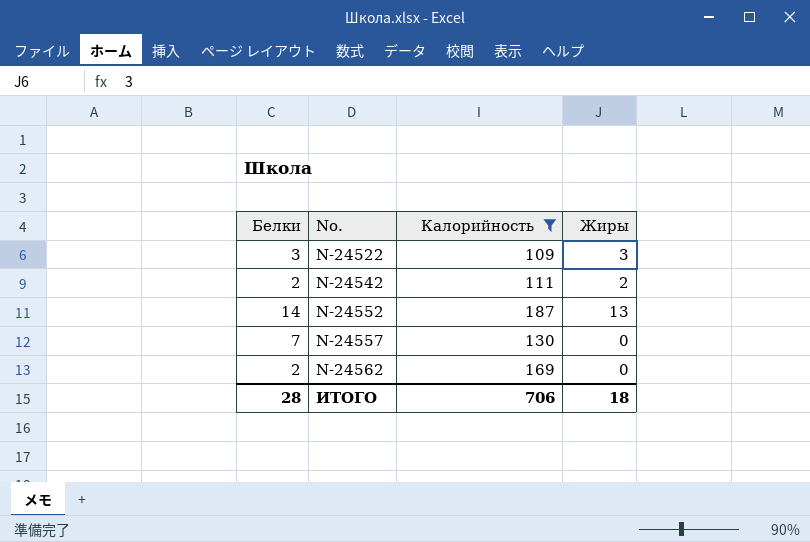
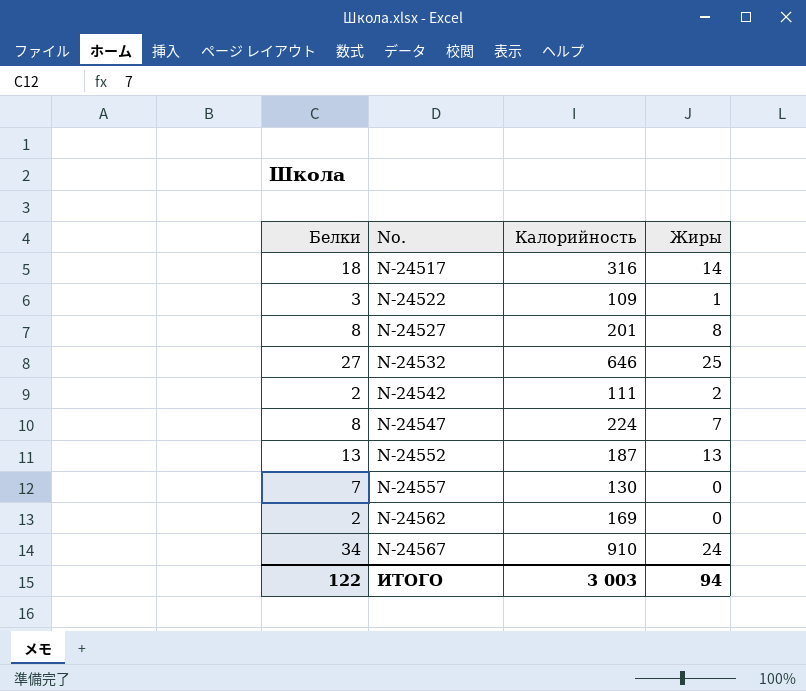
filter: Калорийность <= 187 -> none
N-24522 | Жиры: 3 -> 1
N-24552 | Белки: 14 -> 13
ИТОГО | Белки: 28 -> 122
ИТОГО | Калорийность: 706 -> 3 003
ИТОГО | Жиры: 18 -> 94

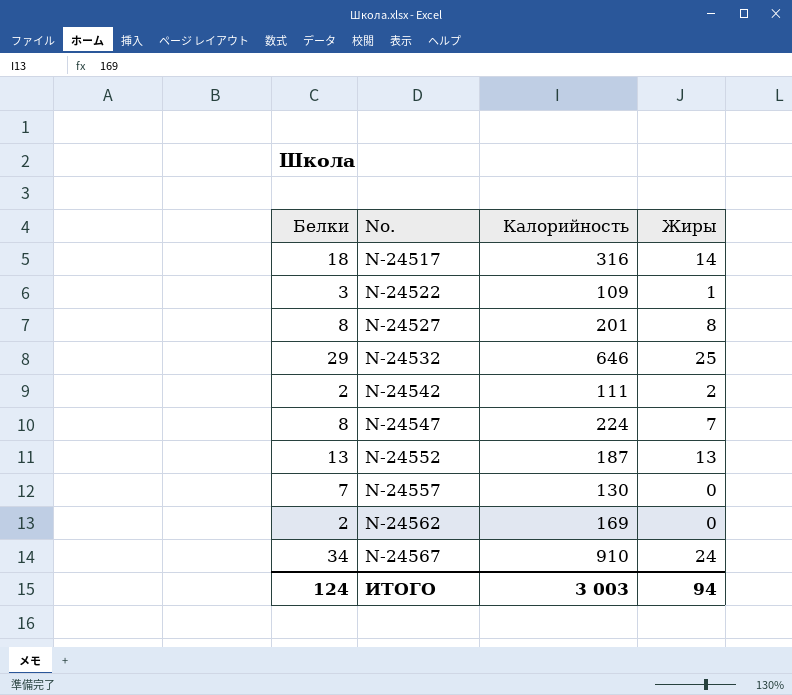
N-24532 | Белки: 27 -> 29
ИТОГО | Белки: 122 -> 124

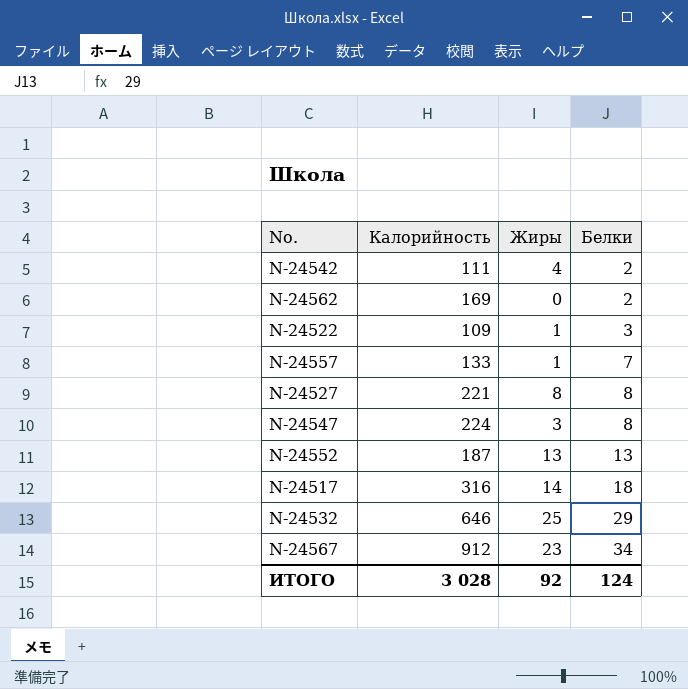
row order: No. ascending -> Белки ascending
column Белки | position: 1 -> 4
N-24542 | Жиры: 2 -> 4
N-24557 | Калорийность: 130 -> 133
N-24557 | Жиры: 0 -> 1
N-24527 | Калорийность: 201 -> 221
N-24547 | Жиры: 7 -> 3
N-24567 | Калорийность: 910 -> 912
N-24567 | Жиры: 24 -> 23
ИТОГО | Калорийность: 3 003 -> 3 028
ИТОГО | Жиры: 94 -> 92

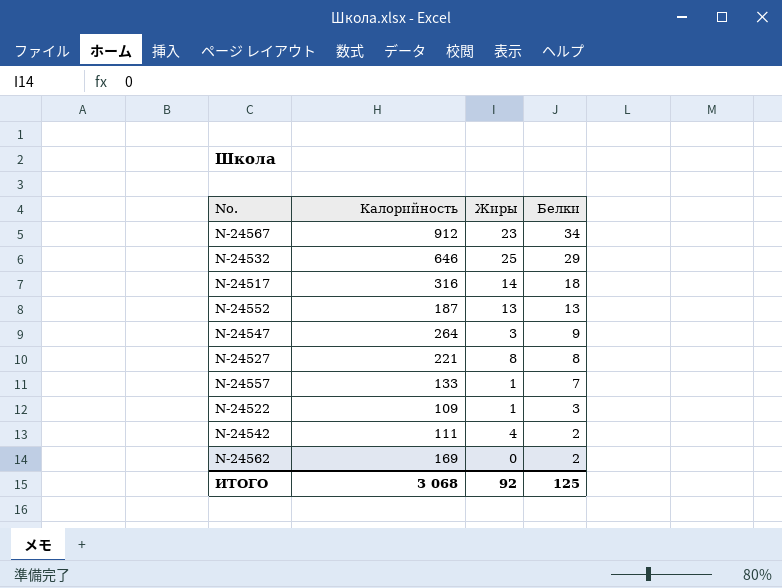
row order: Белки ascending -> Белки descending
N-24547 | Калорийность: 224 -> 264
N-24547 | Белки: 8 -> 9
ИТОГО | Калорийность: 3 028 -> 3 068
ИТОГО | Белки: 124 -> 125

